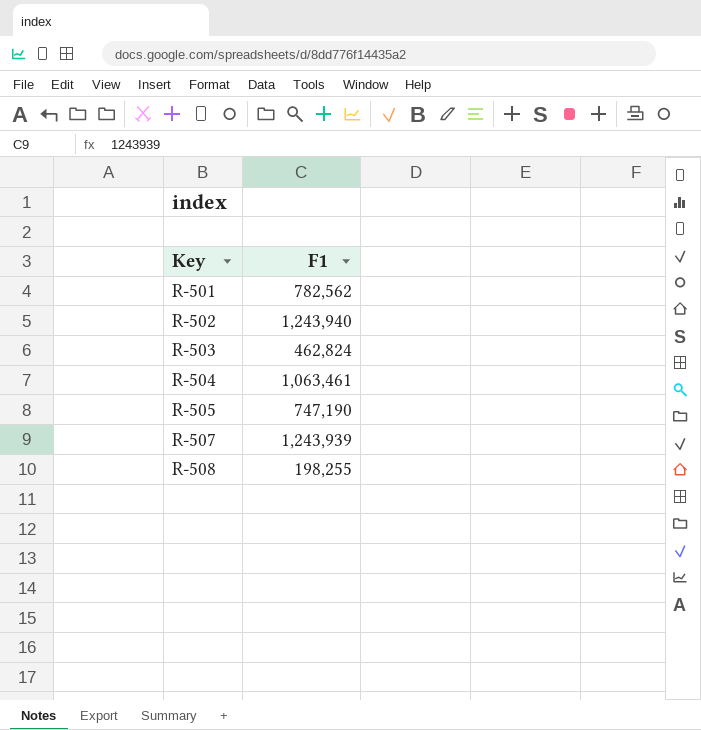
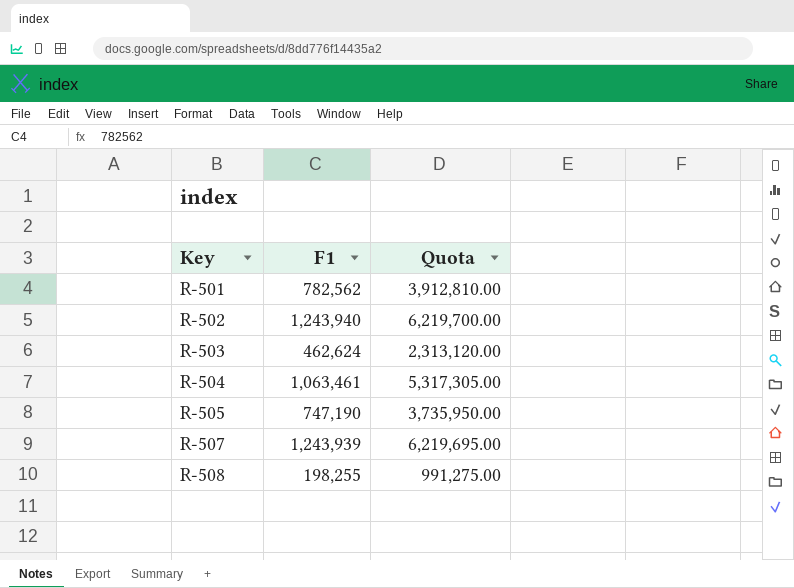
column Quota | formula: none -> [F1] * 5
R-503 | F1: 462,824 -> 462,624

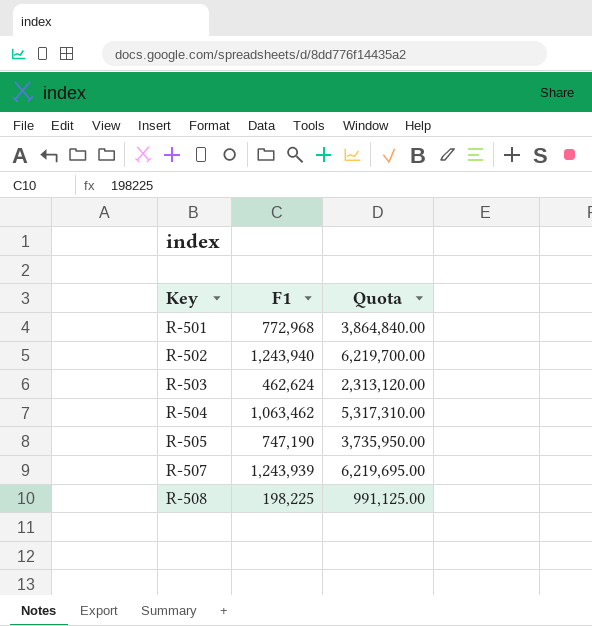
R-501 | F1: 782,562 -> 772,968
R-501 | Quota: 3,912,810.00 -> 3,864,840.00
R-504 | F1: 1,063,461 -> 1,063,462
R-504 | Quota: 5,317,305.00 -> 5,317,310.00
R-508 | F1: 198,255 -> 198,225
R-508 | Quota: 991,275.00 -> 991,125.00

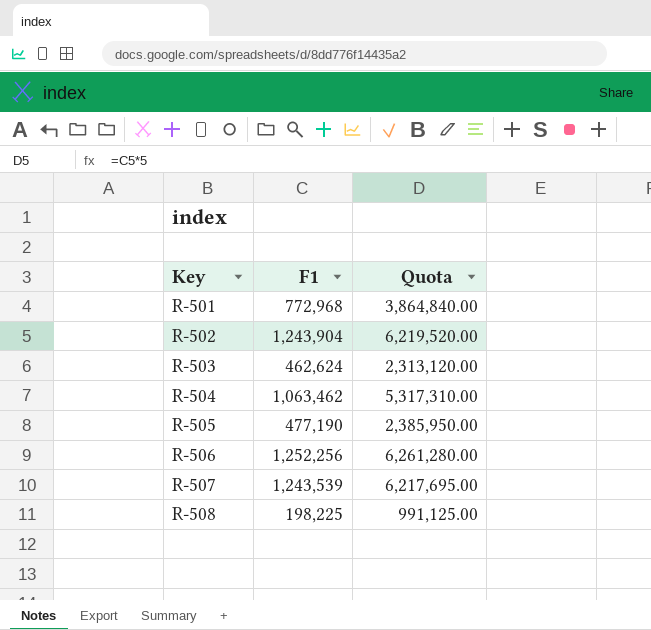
R-502 | F1: 1,243,940 -> 1,243,904
R-502 | Quota: 6,219,700.00 -> 6,219,520.00
R-505 | F1: 747,190 -> 477,190
R-505 | Quota: 3,735,950.00 -> 2,385,950.00
row R-506: none -> 1,252,256 | 6,261,280.00
R-507 | F1: 1,243,939 -> 1,243,539
R-507 | Quota: 6,219,695.00 -> 6,217,695.00

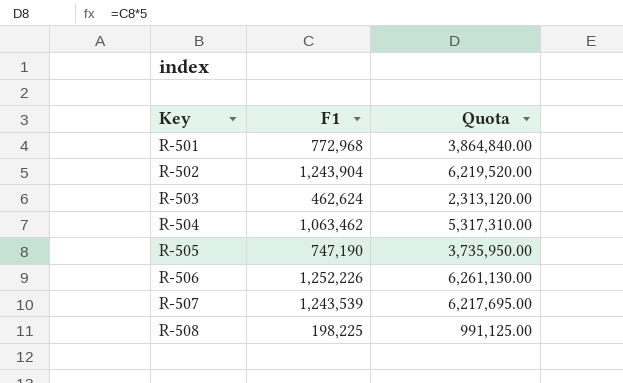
R-505 | F1: 477,190 -> 747,190
R-505 | Quota: 2,385,950.00 -> 3,735,950.00
R-506 | F1: 1,252,256 -> 1,252,226
R-506 | Quota: 6,261,280.00 -> 6,261,130.00

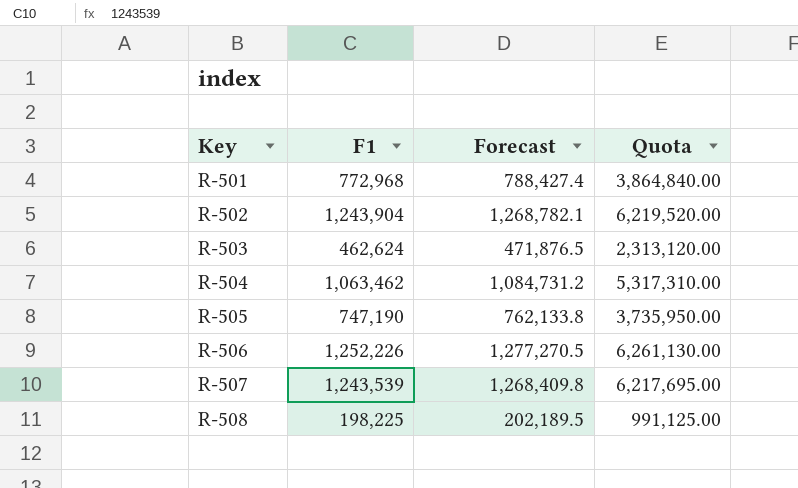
column Forecast | formula: none -> [F1] * 1.02

